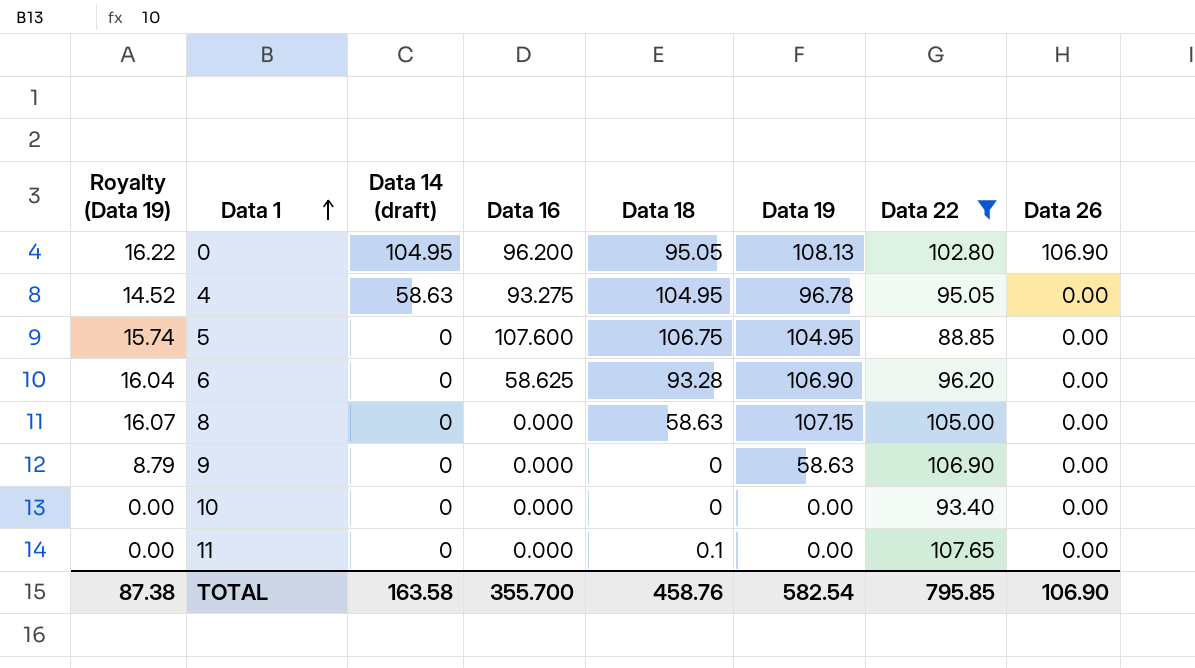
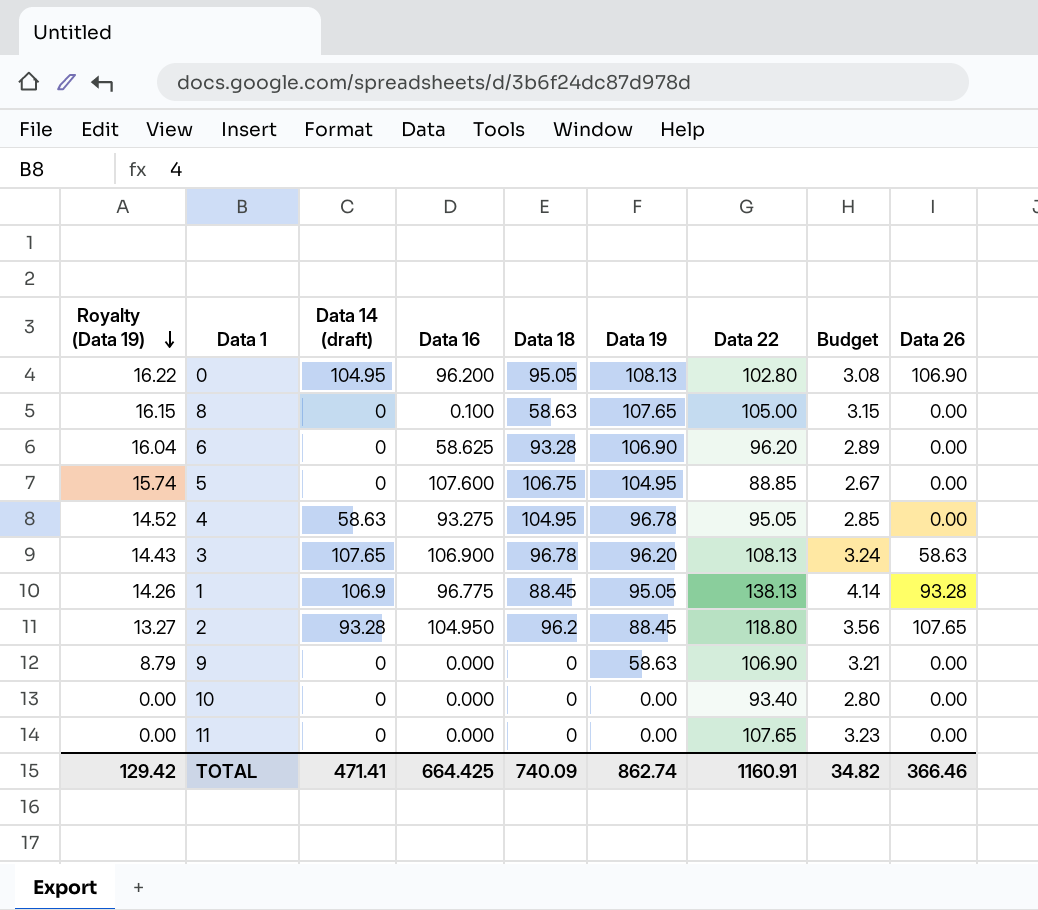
filter: Data 22 <= 107.65 -> none
row order: Data 1 ascending -> Royalty (Data 19) descending
column Budget | formula: none -> [Data 22] * 0.03
8 | Royalty (Data 19): 16.07 -> 16.15
8 | Data 16: 0.000 -> 0.100
8 | Data 19: 107.15 -> 107.65
11 | Data 18: 0.1 -> 0
TOTAL | Royalty (Data 19): 87.38 -> 129.42
TOTAL | Data 14 (draft): 163.58 -> 471.41
TOTAL | Data 16: 355.700 -> 664.425
TOTAL | Data 18: 458.76 -> 740.09
TOTAL | Data 19: 582.54 -> 862.74
TOTAL | Data 22: 795.85 -> 1160.91
TOTAL | Data 26: 106.90 -> 366.46

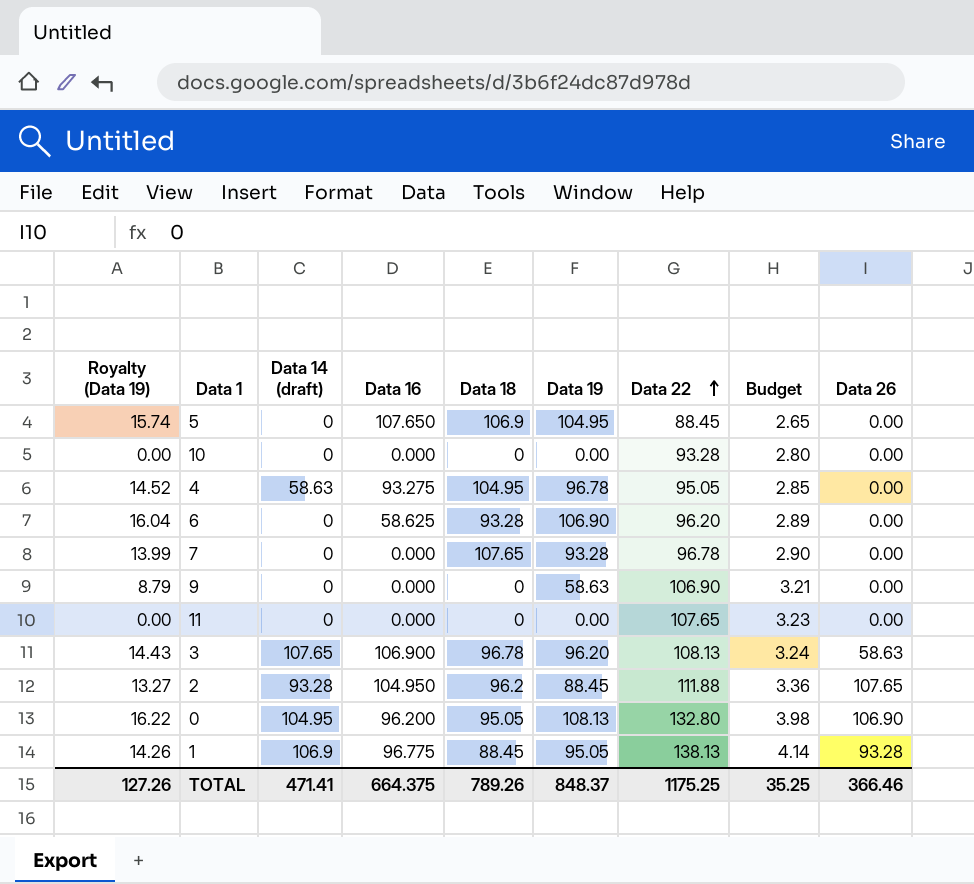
row order: Royalty (Data 19) descending -> Data 22 ascending
row 8: 16.15 | 0 | 0.100 | 58.63 | 107.65 | 105.00 | 3.15 | 0.00 -> none
5 | Data 16: 107.600 -> 107.650
5 | Data 18: 106.75 -> 106.9
5 | Data 22: 88.85 -> 88.45
5 | Budget: 2.67 -> 2.65
10 | Data 22: 93.40 -> 93.28
row 7: none -> 13.99 | 0 | 0.000 | 107.65 | 93.28 | 96.78 | 2.90 | 0.00
2 | Data 22: 118.80 -> 111.88
2 | Budget: 3.56 -> 3.36
0 | Data 22: 102.80 -> 132.80
0 | Budget: 3.08 -> 3.98
TOTAL | Royalty (Data 19): 129.42 -> 127.26
TOTAL | Data 16: 664.425 -> 664.375
TOTAL | Data 18: 740.09 -> 789.26
TOTAL | Data 19: 862.74 -> 848.37
TOTAL | Data 22: 1160.91 -> 1175.25
TOTAL | Budget: 34.82 -> 35.25

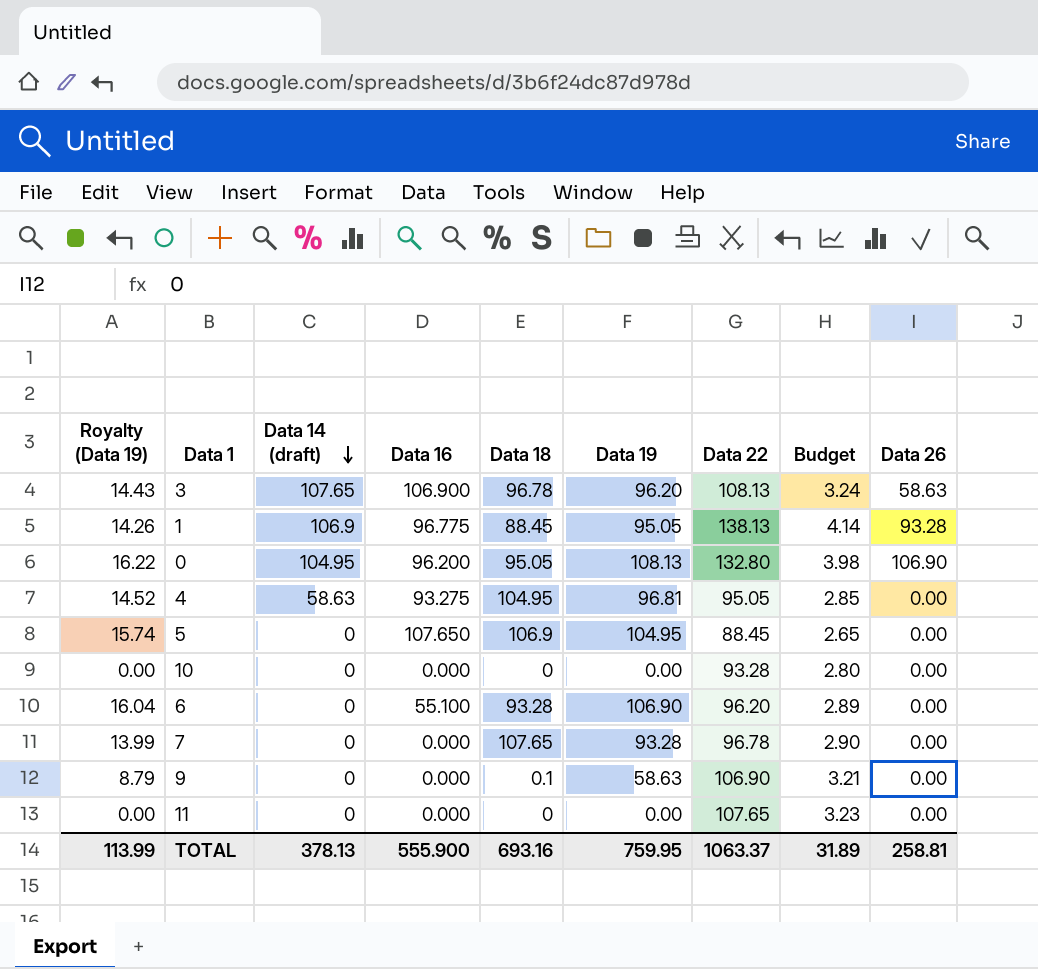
row order: Data 22 ascending -> Data 14 (draft) descending
row 2: 13.27 | 93.28 | 104.950 | 96.2 | 88.45 | 111.88 | 3.36 | 107.65 -> none
4 | Data 19: 96.78 -> 96.81
6 | Data 16: 58.625 -> 55.100
9 | Data 18: 0 -> 0.1
TOTAL | Royalty (Data 19): 127.26 -> 113.99
TOTAL | Data 14 (draft): 471.41 -> 378.13
TOTAL | Data 16: 664.375 -> 555.900
TOTAL | Data 18: 789.26 -> 693.16
TOTAL | Data 19: 848.37 -> 759.95
TOTAL | Data 22: 1175.25 -> 1063.37
TOTAL | Budget: 35.25 -> 31.89
TOTAL | Data 26: 366.46 -> 258.81

